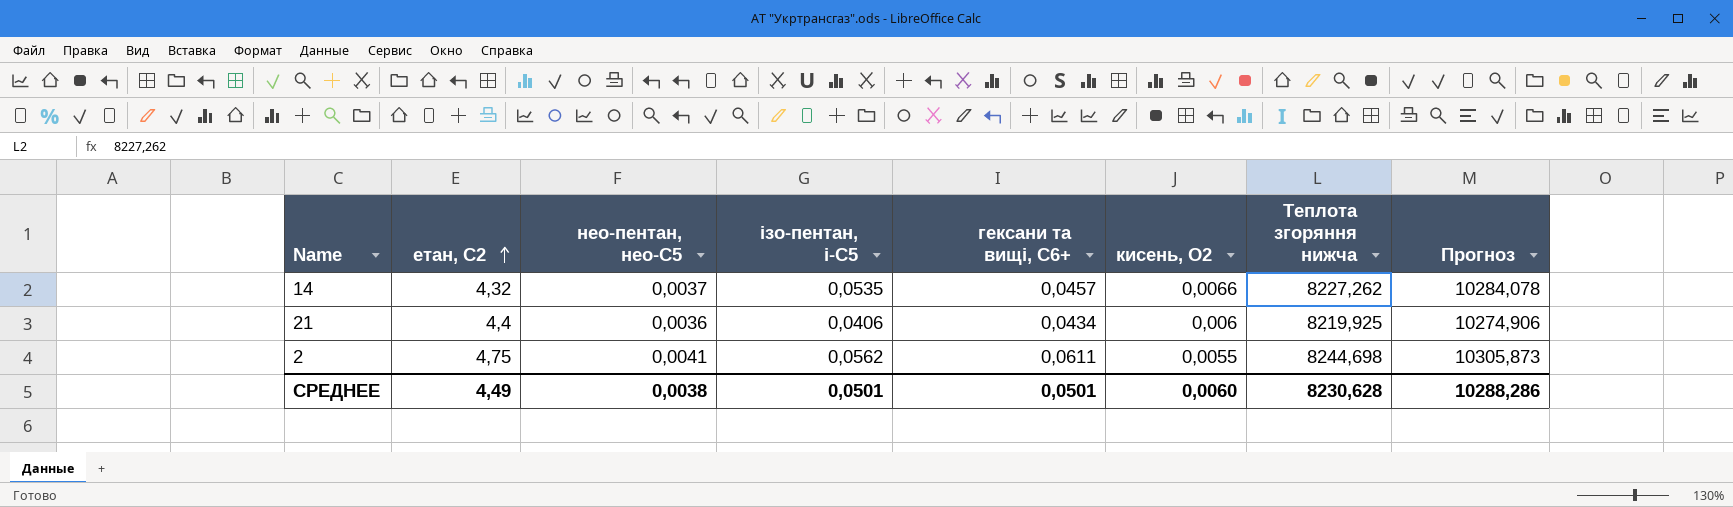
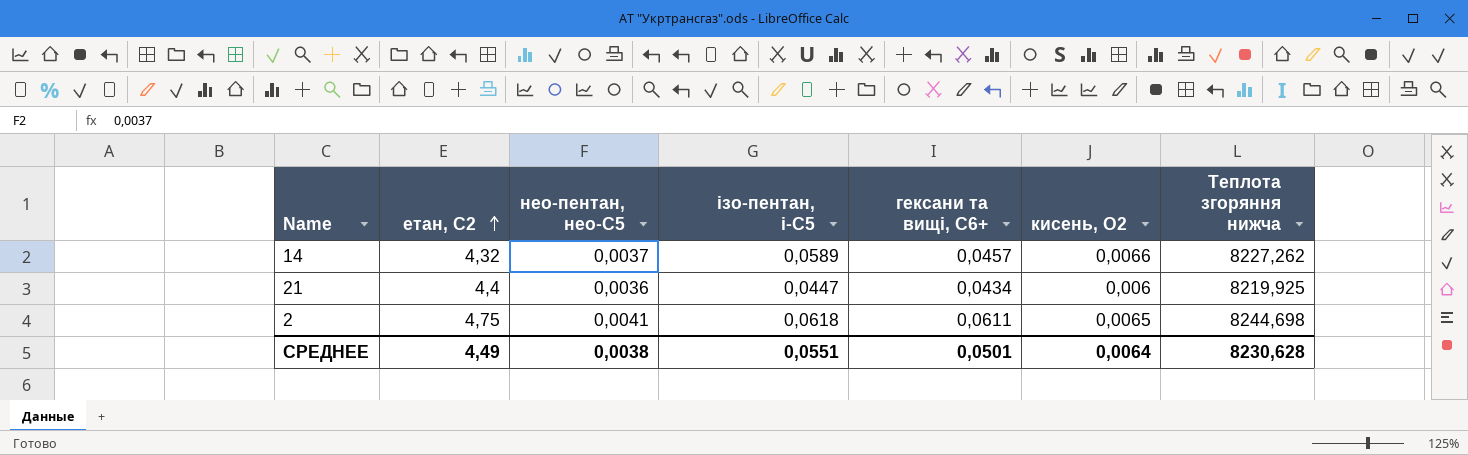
column Прогноз | formula: [Теплота згоряння нижча] * 1,25 -> none
14 | ізо-пентан, і-С5: 0,0535 -> 0,0589
21 | ізо-пентан, і-С5: 0,0406 -> 0,0447
2 | ізо-пентан, і-С5: 0,0562 -> 0,0618
2 | кисень, О2: 0,0055 -> 0,0065
СРЕДНЕЕ | ізо-пентан, і-С5: 0,0501 -> 0,0551
СРЕДНЕЕ | кисень, О2: 0,0060 -> 0,0064

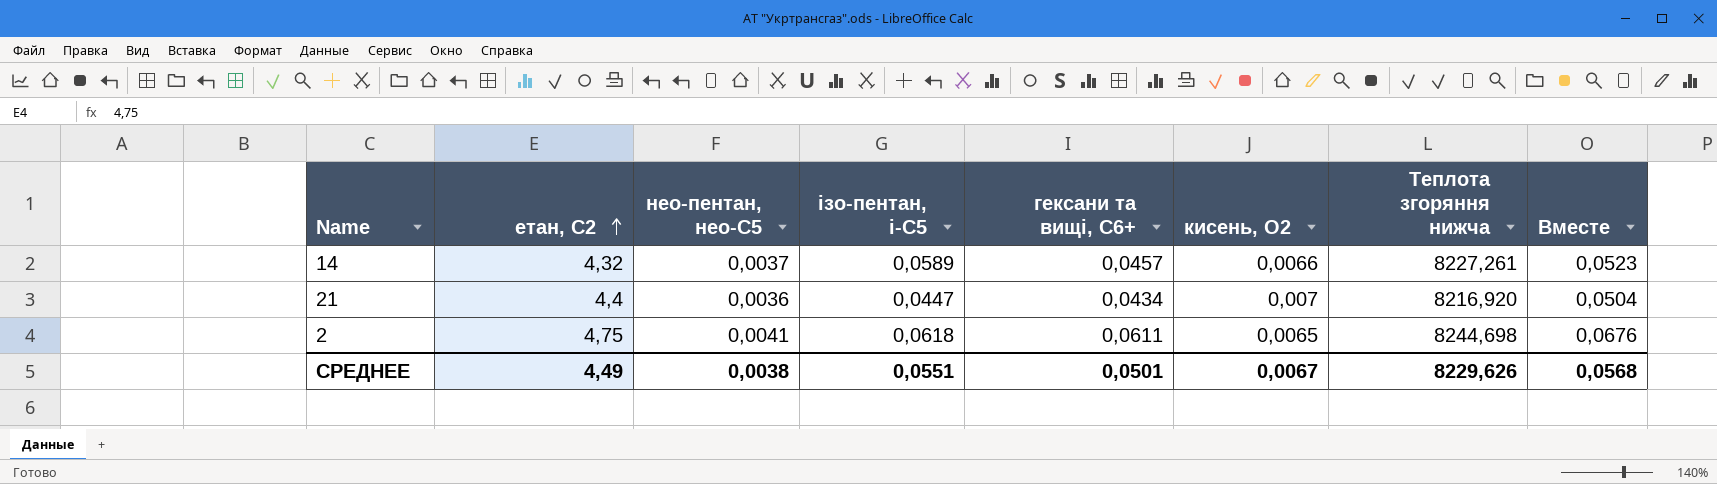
column Вместе | formula: none -> [гексани та вищі, С6+] + [кисень, О2]
14 | Теплота згоряння нижча: 8227,262 -> 8227,261
21 | кисень, О2: 0,006 -> 0,007
21 | Теплота згоряння нижча: 8219,925 -> 8216,920
СРЕДНЕЕ | кисень, О2: 0,0064 -> 0,0067
СРЕДНЕЕ | Теплота згоряння нижча: 8230,628 -> 8229,626

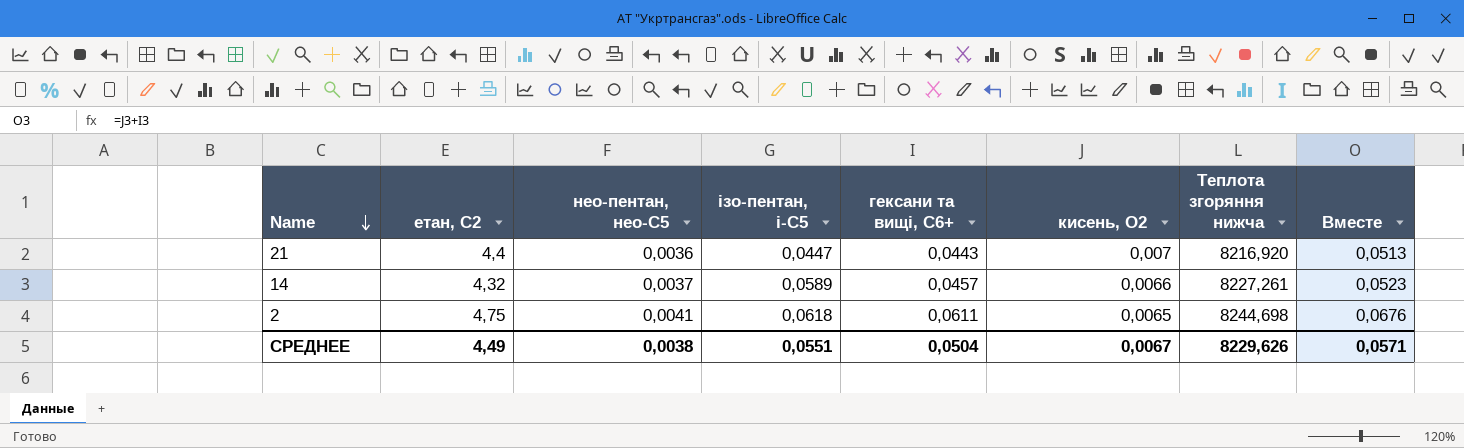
row order: етан, С2 ascending -> Name descending
21 | гексани та вищі, С6+: 0,0434 -> 0,0443
21 | Вместе: 0,0504 -> 0,0513
СРЕДНЕЕ | гексани та вищі, С6+: 0,0501 -> 0,0504
СРЕДНЕЕ | Вместе: 0,0568 -> 0,0571

